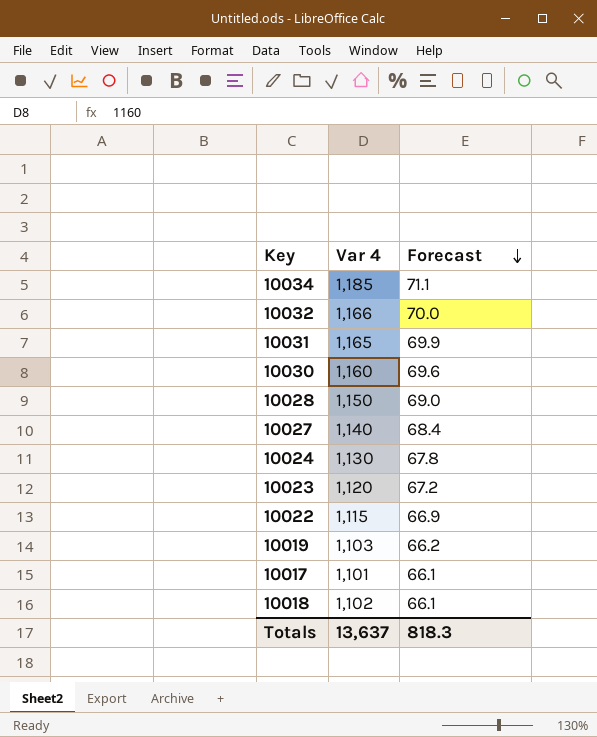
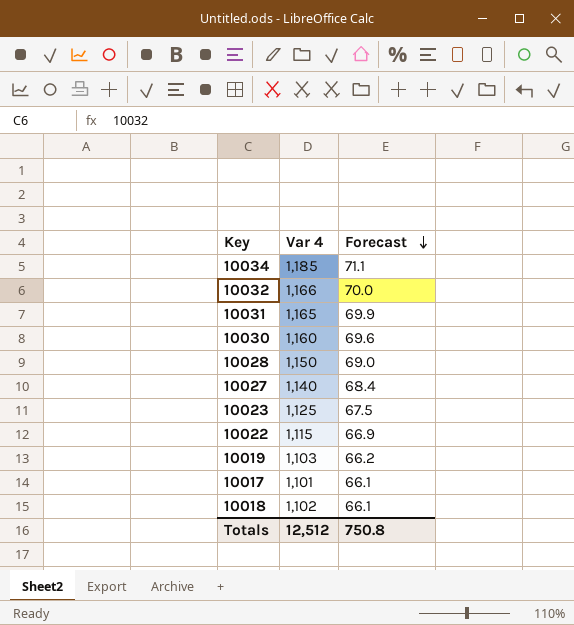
row 10024: 1,130 | 67.8 -> none
10023 | Var 4: 1,120 -> 1,125
10023 | Forecast: 67.2 -> 67.5
Totals | Var 4: 13,637 -> 12,512
Totals | Forecast: 818.3 -> 750.8

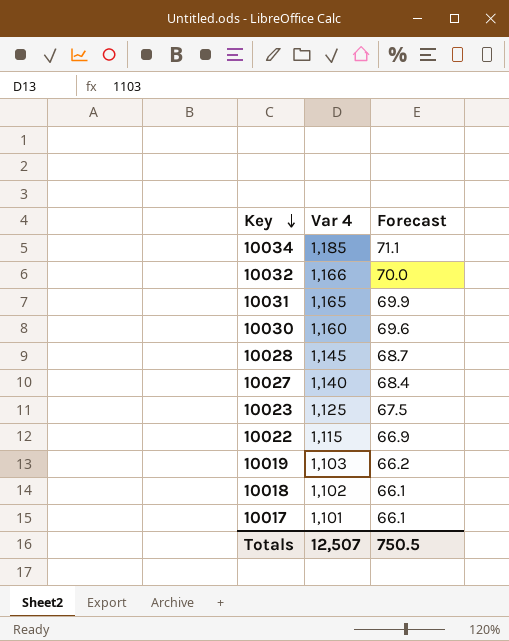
row order: Forecast descending -> Key descending
10028 | Var 4: 1,150 -> 1,145
10028 | Forecast: 69.0 -> 68.7
Totals | Var 4: 12,512 -> 12,507
Totals | Forecast: 750.8 -> 750.5

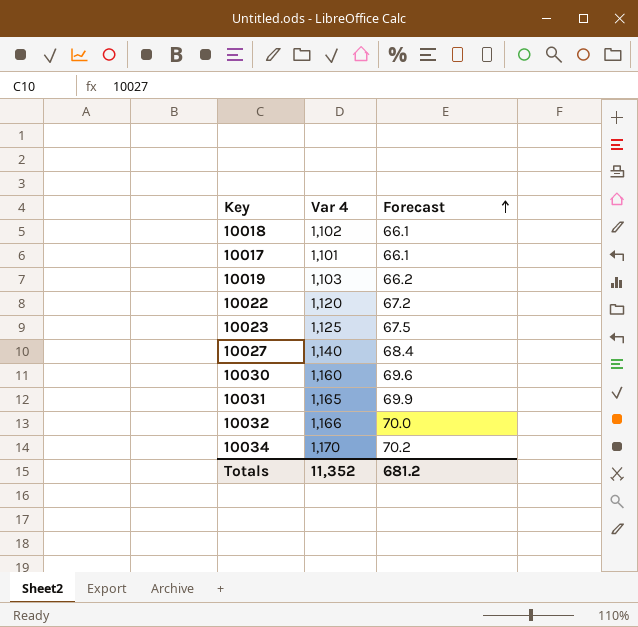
row order: Key descending -> Forecast ascending
row 10028: 1,145 | 68.7 -> none
10022 | Var 4: 1,115 -> 1,120
10022 | Forecast: 66.9 -> 67.2
10034 | Var 4: 1,185 -> 1,170
10034 | Forecast: 71.1 -> 70.2
Totals | Var 4: 12,507 -> 11,352
Totals | Forecast: 750.5 -> 681.2

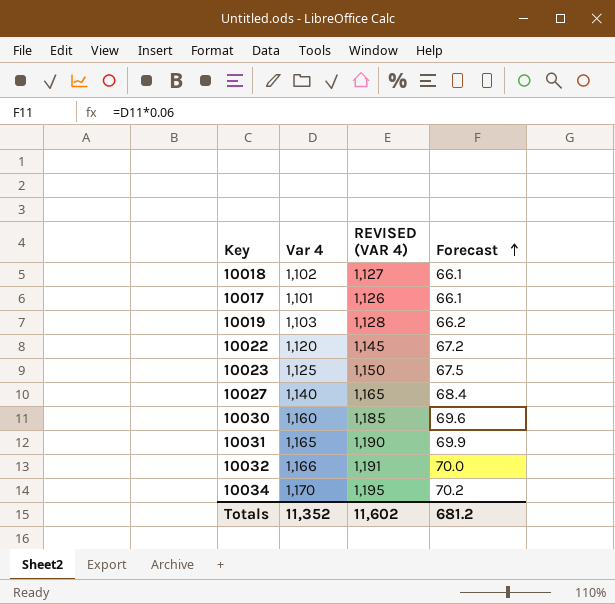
column REVISED (VAR 4) | formula: none -> [Var 4] + 25

